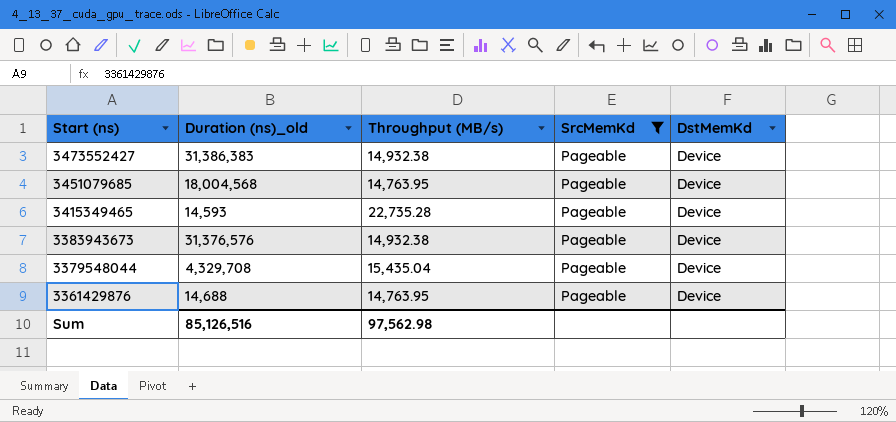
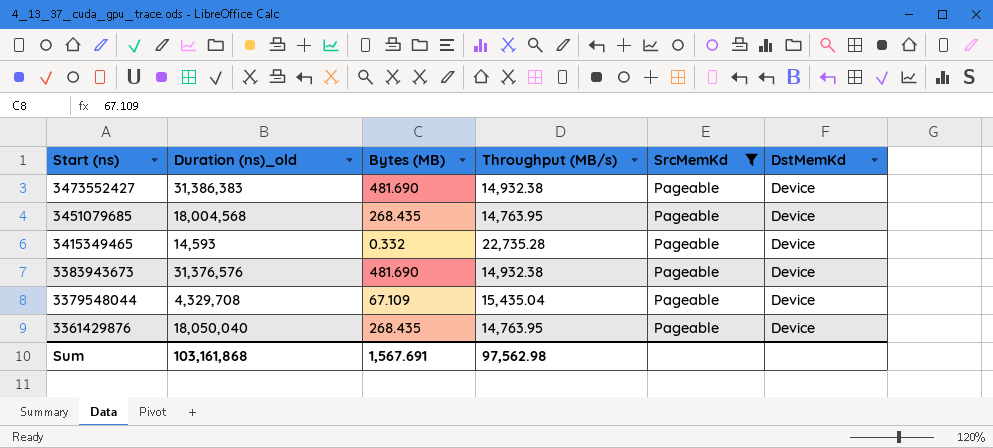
column Bytes (MB) | position: none -> 3
3361429876 | Duration (ns)_old: 14,688 -> 18,050,040
Sum | Duration (ns)_old: 85,126,516 -> 103,161,868

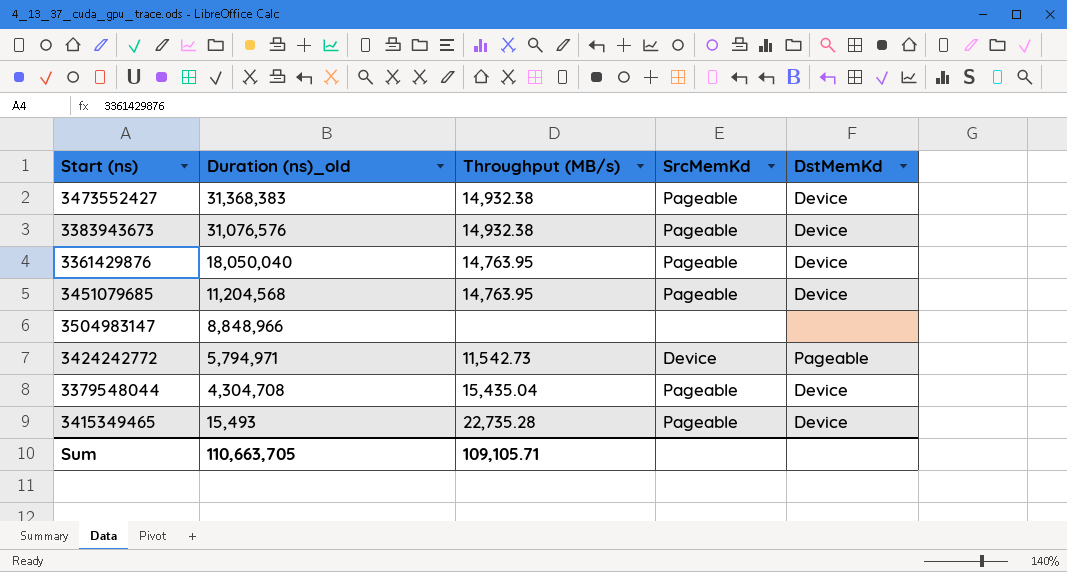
filter: SrcMemKd = Pageable -> none
row order: Start (ns) descending -> Duration (ns)_old descending
column Bytes (MB) | position: 3 -> none
3473552427 | Duration (ns)_old: 31,386,383 -> 31,368,383
3383943673 | Duration (ns)_old: 31,376,576 -> 31,076,576
3451079685 | Duration (ns)_old: 18,004,568 -> 11,204,568
3379548044 | Duration (ns)_old: 4,329,708 -> 4,304,708
3415349465 | Duration (ns)_old: 14,593 -> 15,493
Sum | Duration (ns)_old: 103,161,868 -> 110,663,705
Sum | Throughput (MB/s): 97,562.98 -> 109,105.71

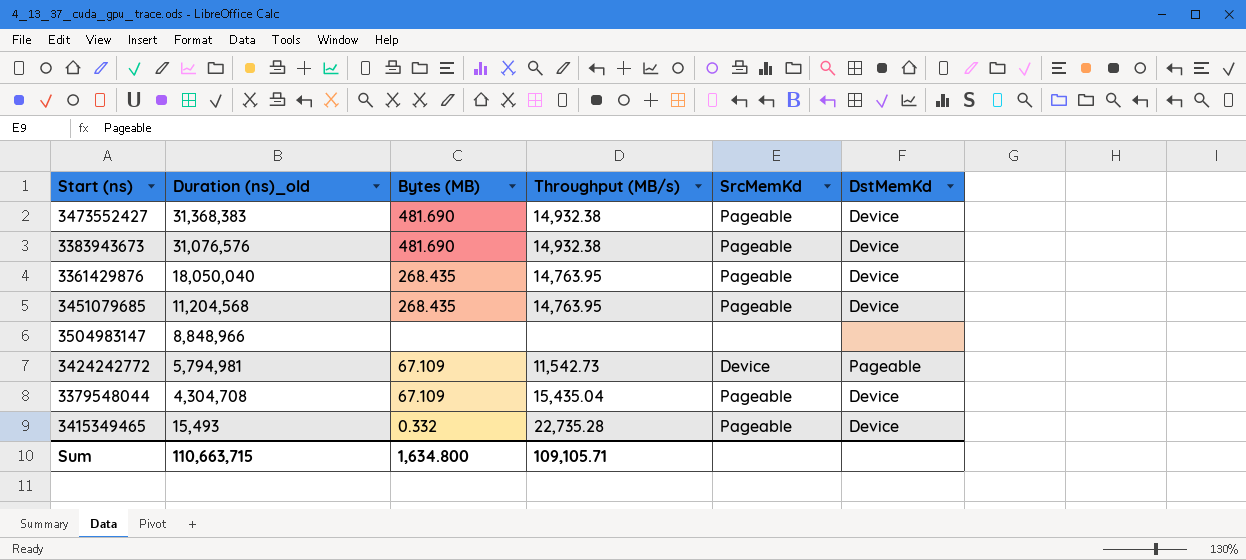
column Bytes (MB) | position: none -> 3
3424242772 | Duration (ns)_old: 5,794,971 -> 5,794,981
Sum | Duration (ns)_old: 110,663,705 -> 110,663,715

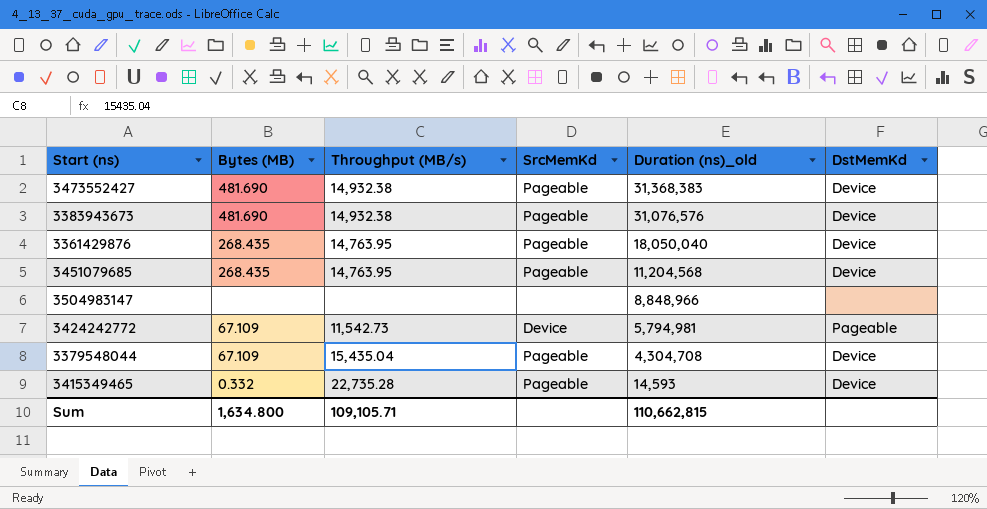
column Duration (ns)_old | position: 2 -> 5
3415349465 | Duration (ns)_old: 15,493 -> 14,593
Sum | Duration (ns)_old: 110,663,715 -> 110,662,815

